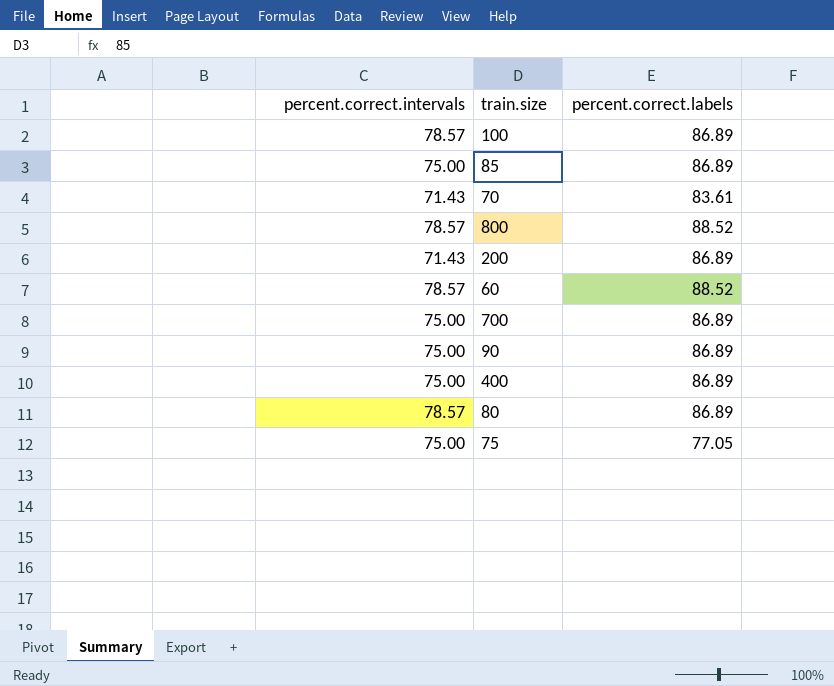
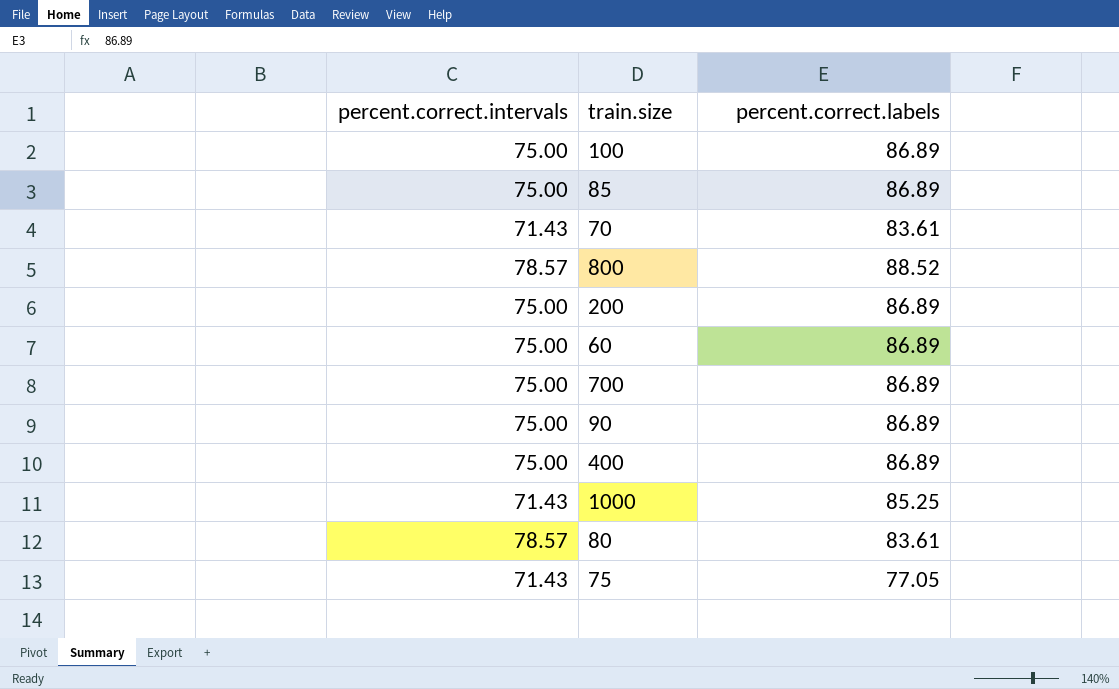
100 | percent.correct.intervals: 78.57 -> 75.00
200 | percent.correct.intervals: 71.43 -> 75.00
60 | percent.correct.intervals: 78.57 -> 75.00
60 | percent.correct.labels: 88.52 -> 86.89
row 1000: none -> 71.43 | 85.25
80 | percent.correct.labels: 86.89 -> 83.61
75 | percent.correct.intervals: 75.00 -> 71.43

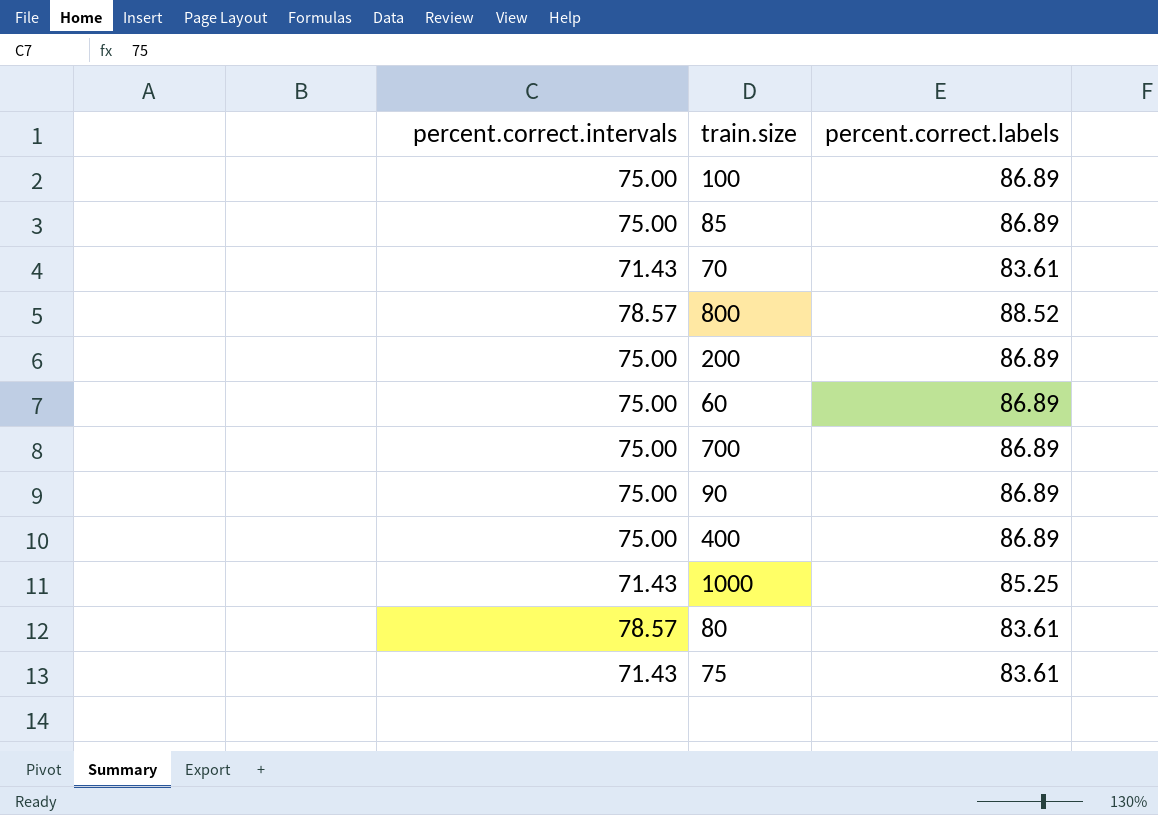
75 | percent.correct.labels: 77.05 -> 83.61

